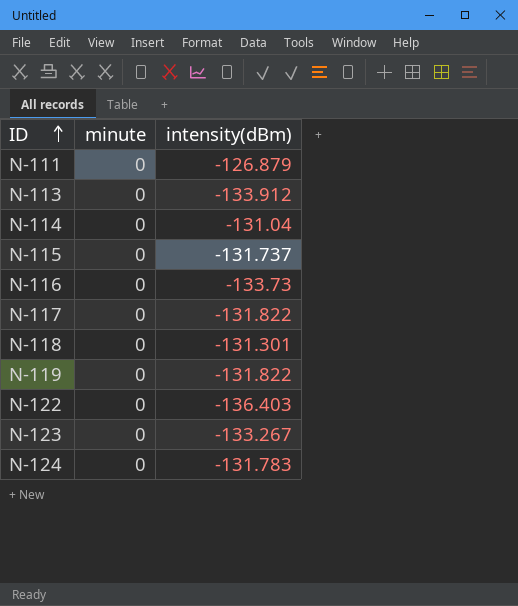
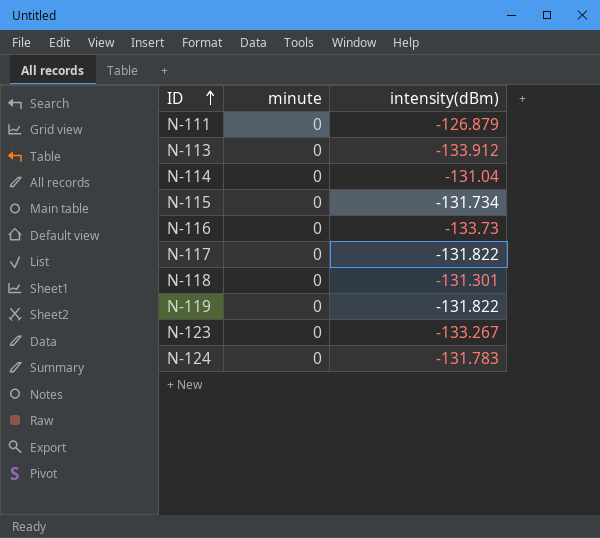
row N-122: 0 | -136.403 -> none
N-115 | intensity(dBm): -131.737 -> -131.734

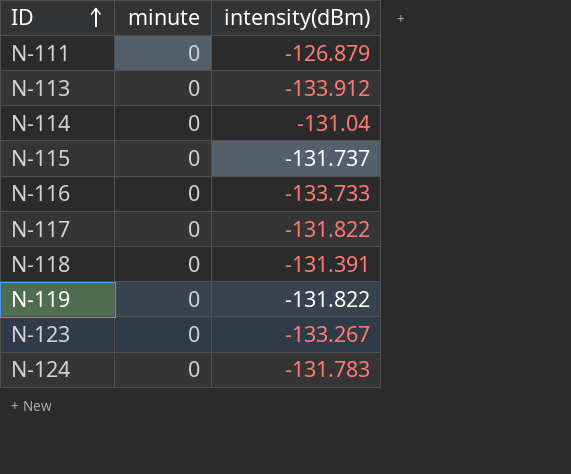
N-115 | intensity(dBm): -131.734 -> -131.737
N-116 | intensity(dBm): -133.73 -> -133.733
N-118 | intensity(dBm): -131.301 -> -131.391

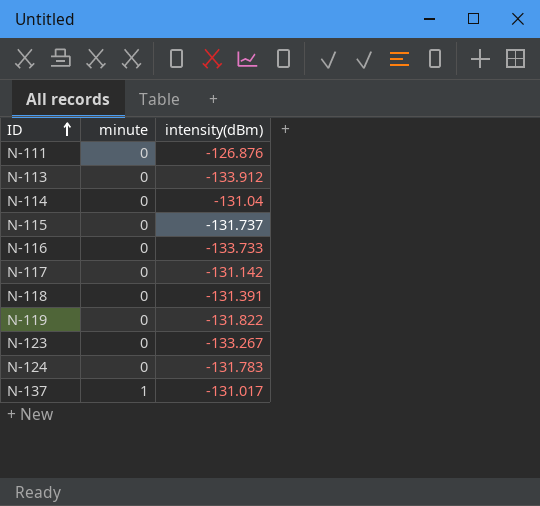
N-111 | intensity(dBm): -126.879 -> -126.876
N-117 | intensity(dBm): -131.822 -> -131.142
row N-137: none -> 1 | -131.017

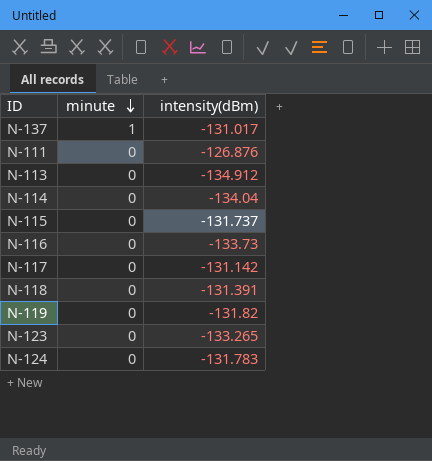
row order: ID ascending -> minute descending
N-113 | intensity(dBm): -133.912 -> -134.912
N-114 | intensity(dBm): -131.04 -> -134.04
N-116 | intensity(dBm): -133.733 -> -133.73
N-119 | intensity(dBm): -131.822 -> -131.82
N-123 | intensity(dBm): -133.267 -> -133.265

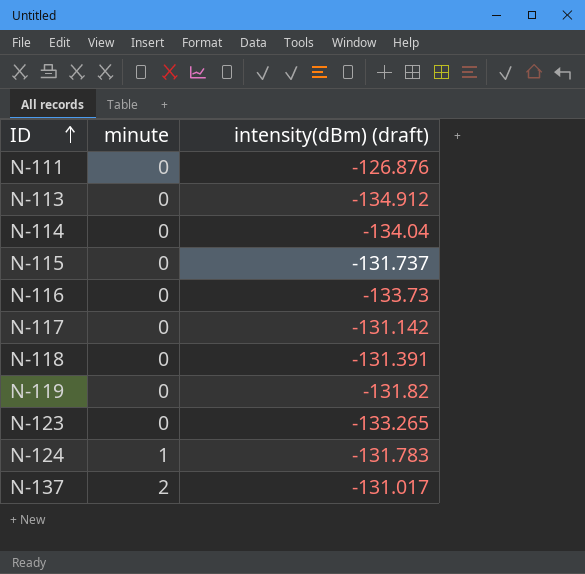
row order: minute descending -> ID ascending
column name: intensity(dBm) -> intensity(dBm) (draft)
N-124 | minute: 0 -> 1
N-137 | minute: 1 -> 2

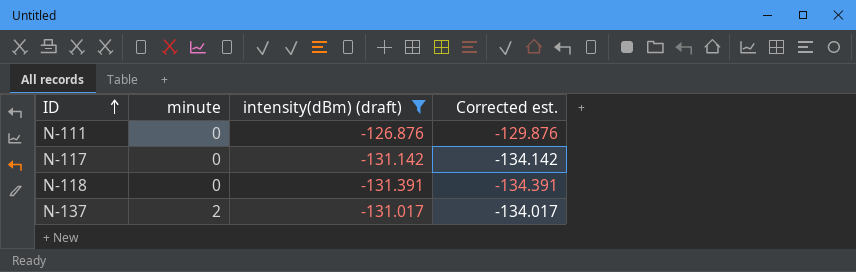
filter: none -> intensity(dBm) (draft) >= -131.391
column Corrected est. | formula: none -> [intensity(dBm) (draft)] - 3

